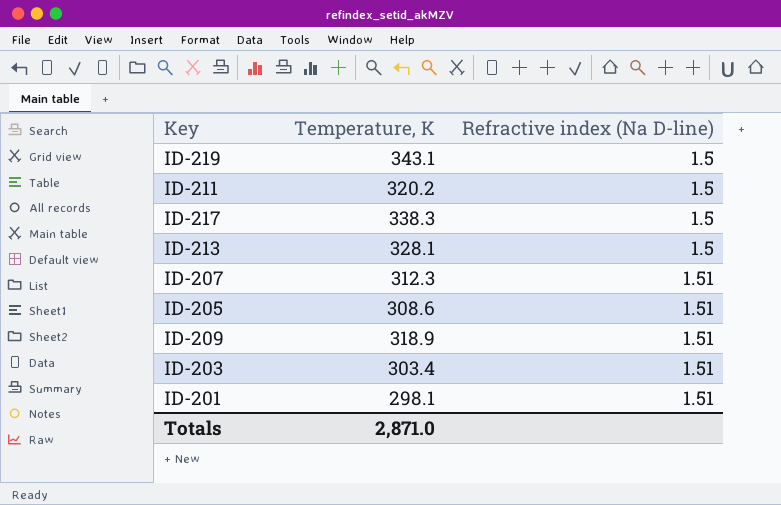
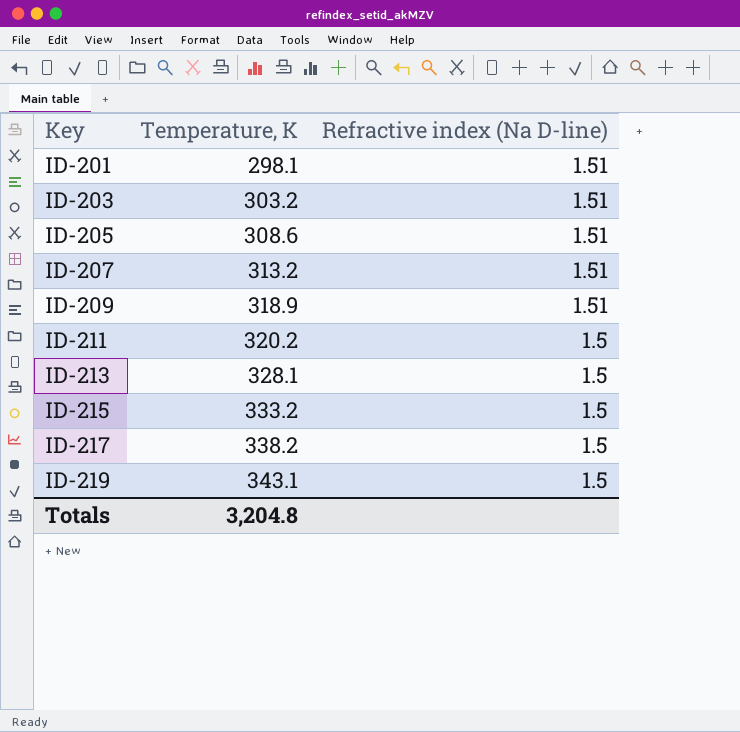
row order: Refractive index (Na D-line) ascending -> Key ascending
ID-203 | Temperature, K: 303.4 -> 303.2
ID-207 | Temperature, K: 312.3 -> 313.2
row ID-215: none -> 333.2 | 1.5
ID-217 | Temperature, K: 338.3 -> 338.2
Totals | Temperature, K: 2,871.0 -> 3,204.8

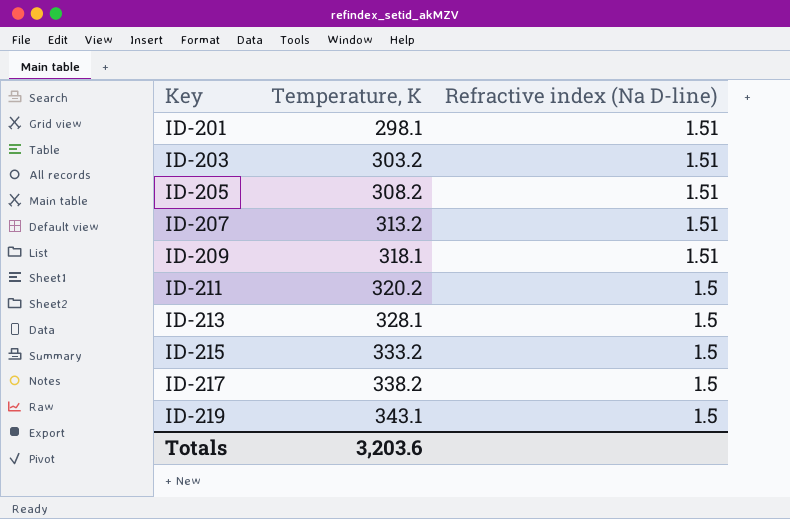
ID-205 | Temperature, K: 308.6 -> 308.2
ID-209 | Temperature, K: 318.9 -> 318.1
Totals | Temperature, K: 3,204.8 -> 3,203.6

